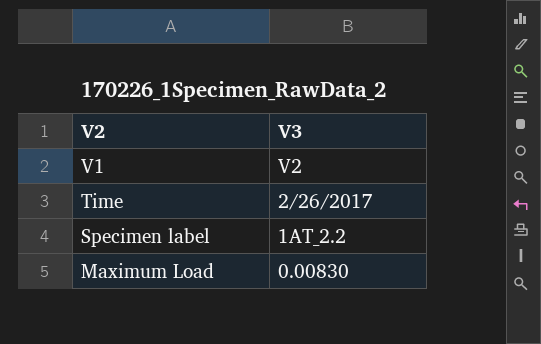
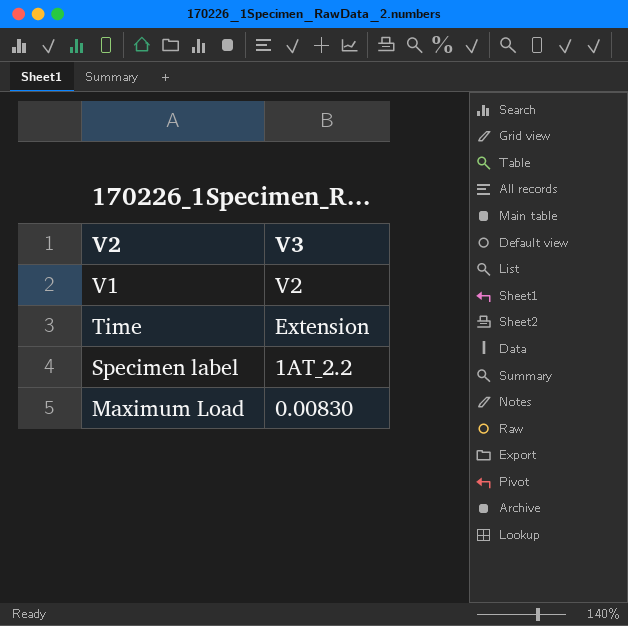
Time | V3: 2/26/2017 -> Extension

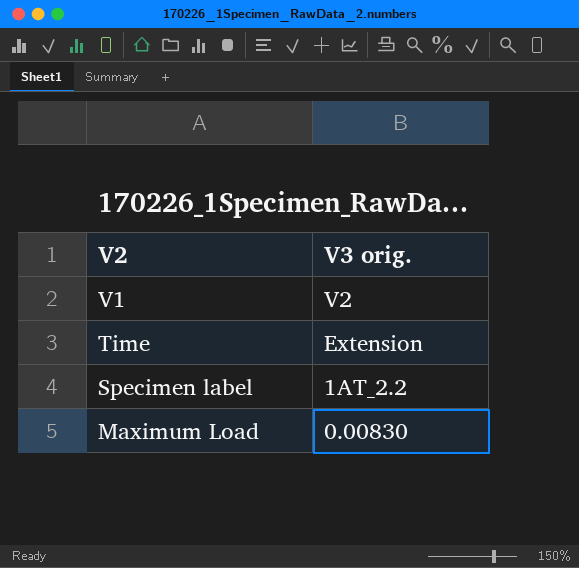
column name: V3 -> V3 orig.

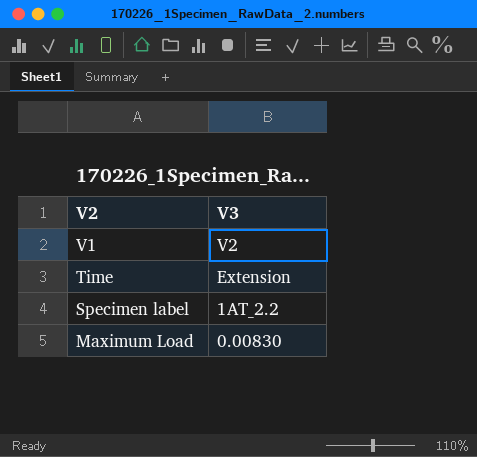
column name: V3 orig. -> V3

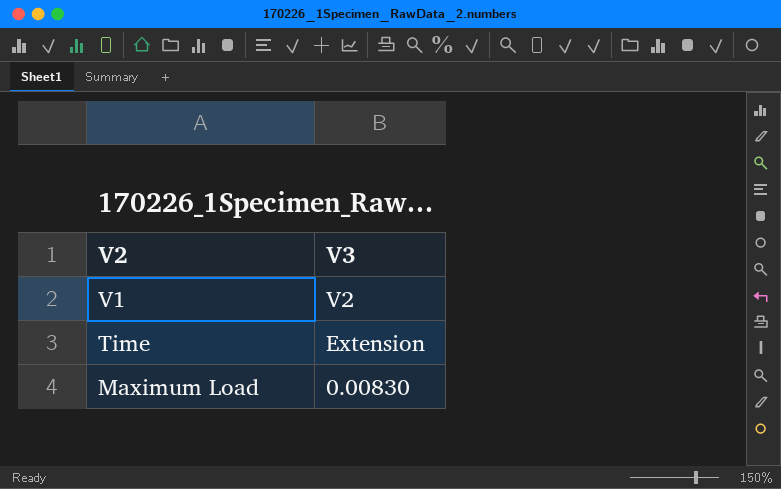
row Specimen label: 1AT_2.2 -> none

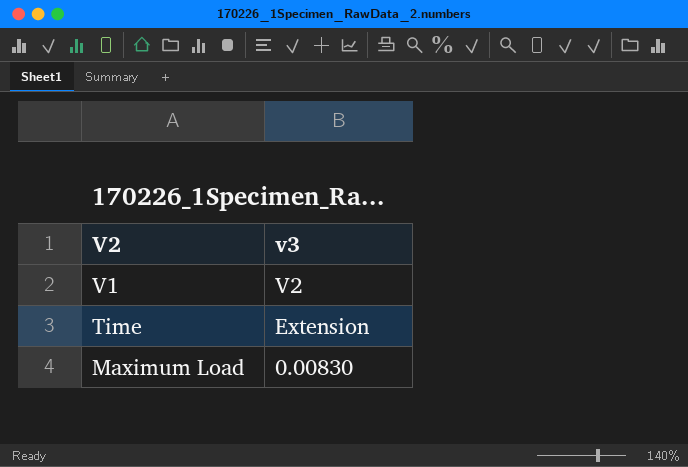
column name: V3 -> v3

